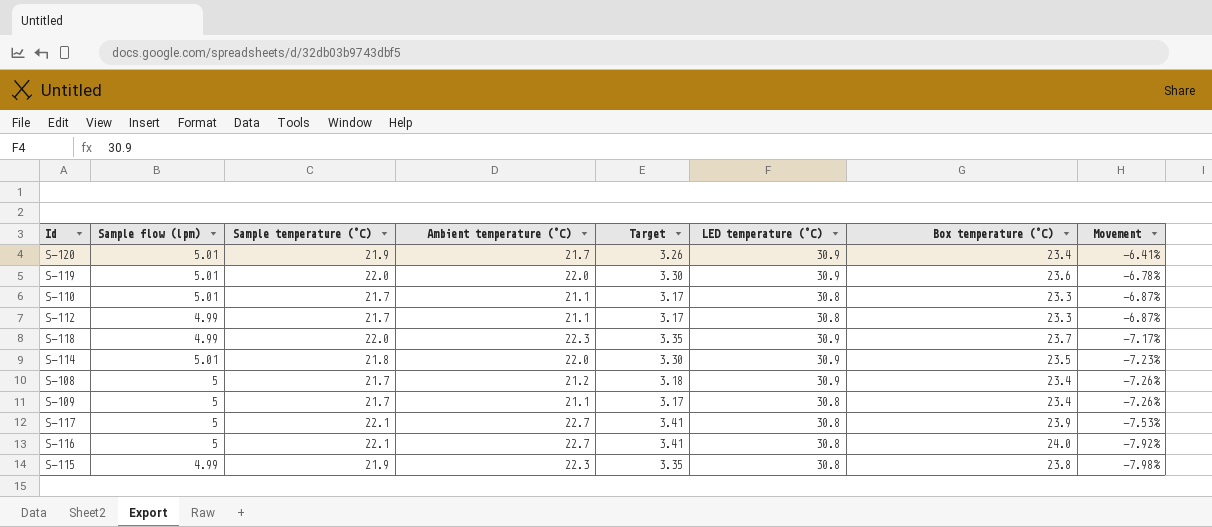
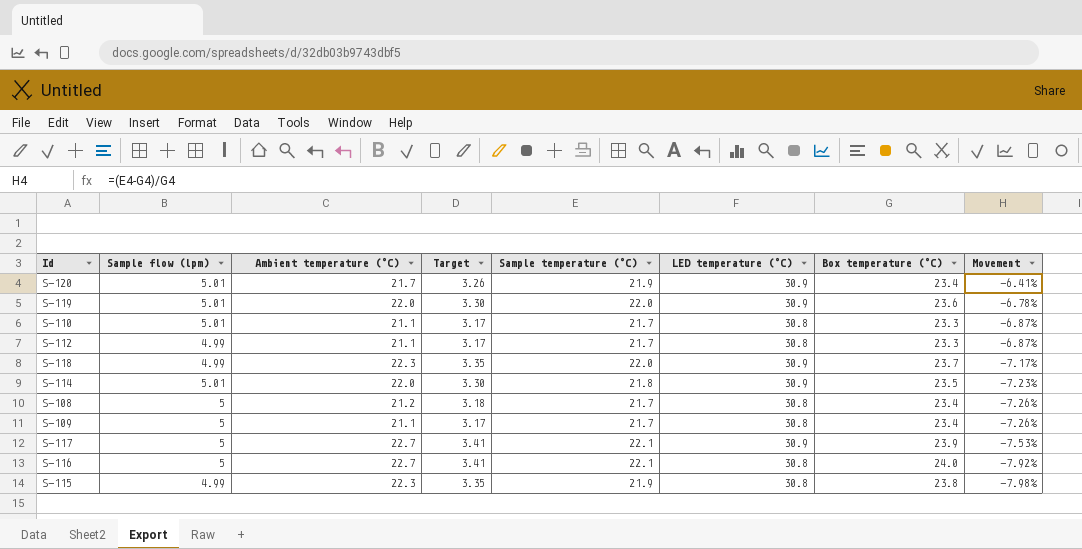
column Sample temperature (°C) | position: 3 -> 5
S-108 | LED temperature (°C): 30.9 -> 30.8
S-117 | LED temperature (°C): 30.8 -> 30.9

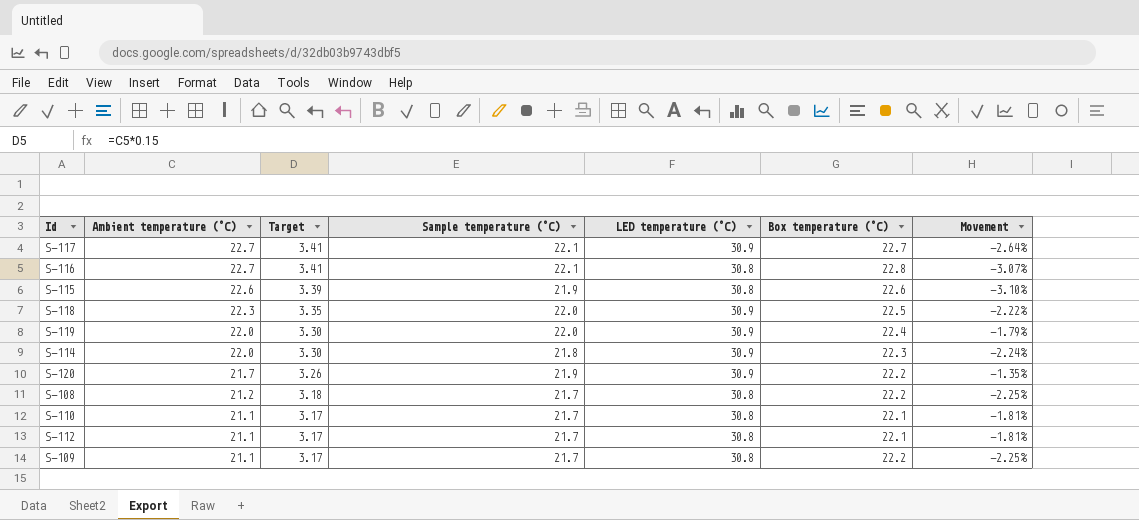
row order: Movement descending -> Ambient temperature (°C) descending
column Sample flow (lpm) | position: 2 -> none
S-117 | Box temperature (°C): 23.9 -> 22.7
S-117 | Movement: -7.53% -> -2.64%
S-116 | Box temperature (°C): 24.0 -> 22.8
S-116 | Movement: -7.92% -> -3.07%
S-115 | Ambient temperature (°C): 22.3 -> 22.6
S-115 | Target: 3.35 -> 3.39
S-115 | Box temperature (°C): 23.8 -> 22.6
S-115 | Movement: -7.98% -> -3.10%
S-118 | Box temperature (°C): 23.7 -> 22.5
S-118 | Movement: -7.17% -> -2.22%
S-119 | Box temperature (°C): 23.6 -> 22.4
S-119 | Movement: -6.78% -> -1.79%
S-114 | Box temperature (°C): 23.5 -> 22.3
S-114 | Movement: -7.23% -> -2.24%
S-120 | Box temperature (°C): 23.4 -> 22.2
S-120 | Movement: -6.41% -> -1.35%
S-108 | Box temperature (°C): 23.4 -> 22.2
S-108 | Movement: -7.26% -> -2.25%
S-110 | Box temperature (°C): 23.3 -> 22.1
S-110 | Movement: -6.87% -> -1.81%
S-112 | Box temperature (°C): 23.3 -> 22.1
S-112 | Movement: -6.87% -> -1.81%
S-109 | Box temperature (°C): 23.4 -> 22.2
S-109 | Movement: -7.26% -> -2.25%

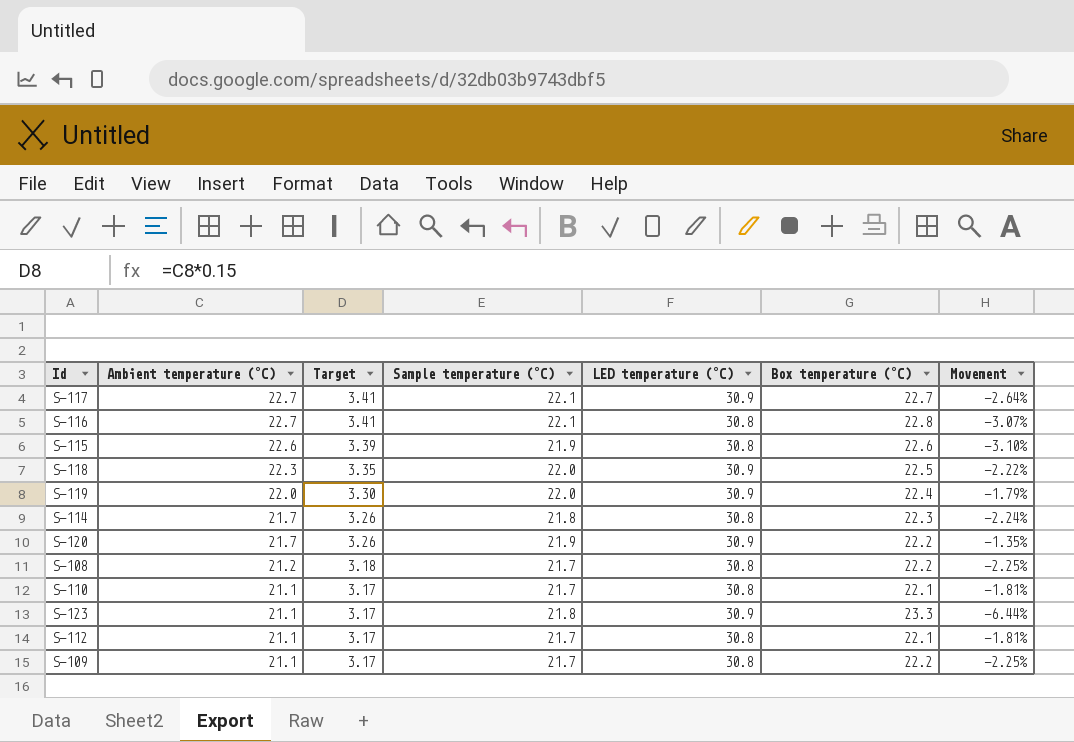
S-114 | Ambient temperature (°C): 22.0 -> 21.7
S-114 | Target: 3.30 -> 3.26
S-114 | LED temperature (°C): 30.9 -> 30.8
row S-123: none -> 21.1 | 3.17 | 21.8 | 30.9 | 23.3 | -6.44%

